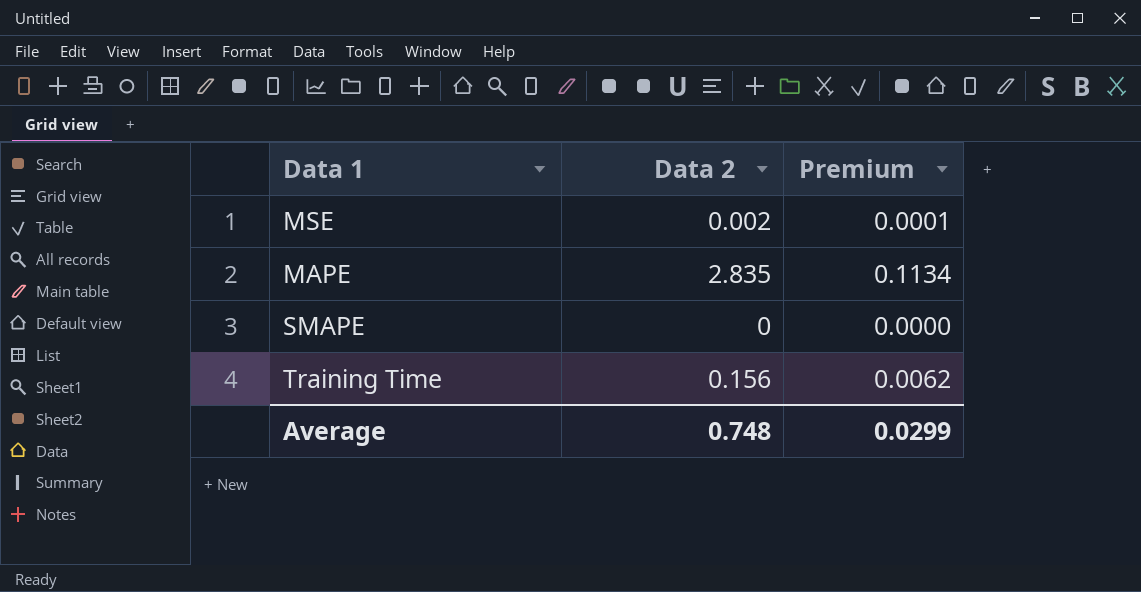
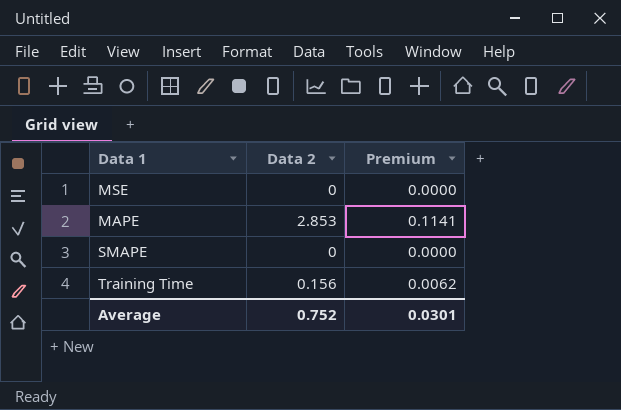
MSE | Data 2: 0.002 -> 0
MSE | Premium: 0.0001 -> 0.0000
MAPE | Data 2: 2.835 -> 2.853
MAPE | Premium: 0.1134 -> 0.1141
Average | Data 2: 0.748 -> 0.752
Average | Premium: 0.0299 -> 0.0301

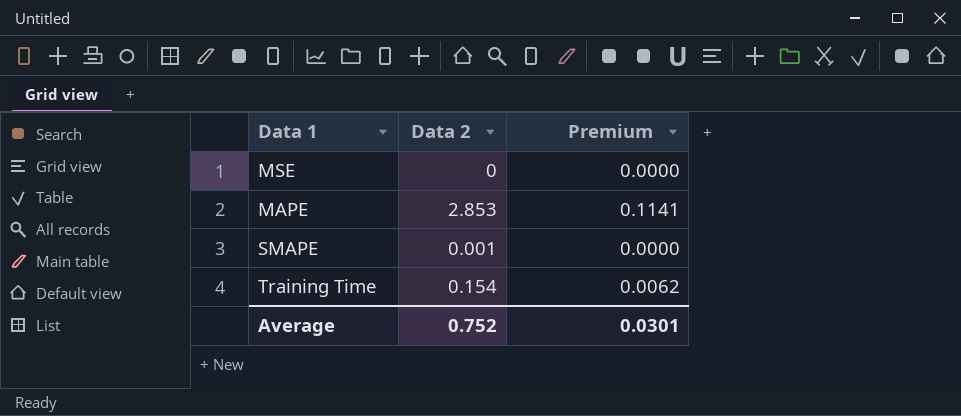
SMAPE | Data 2: 0 -> 0.001
Training Time | Data 2: 0.156 -> 0.154

